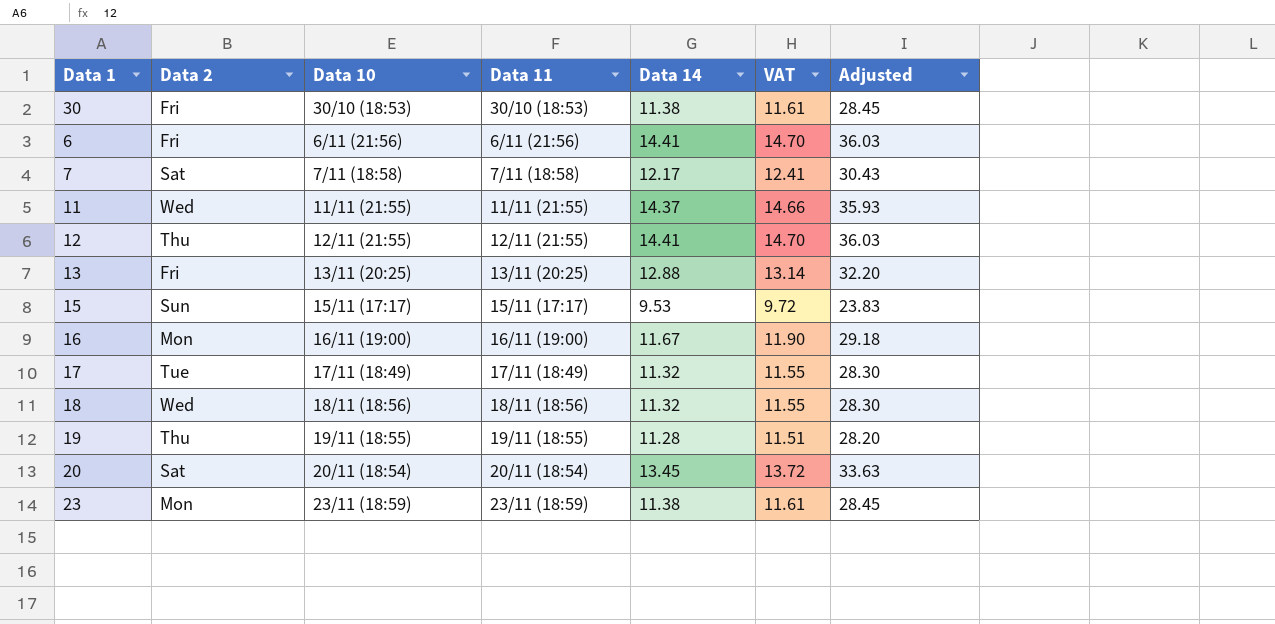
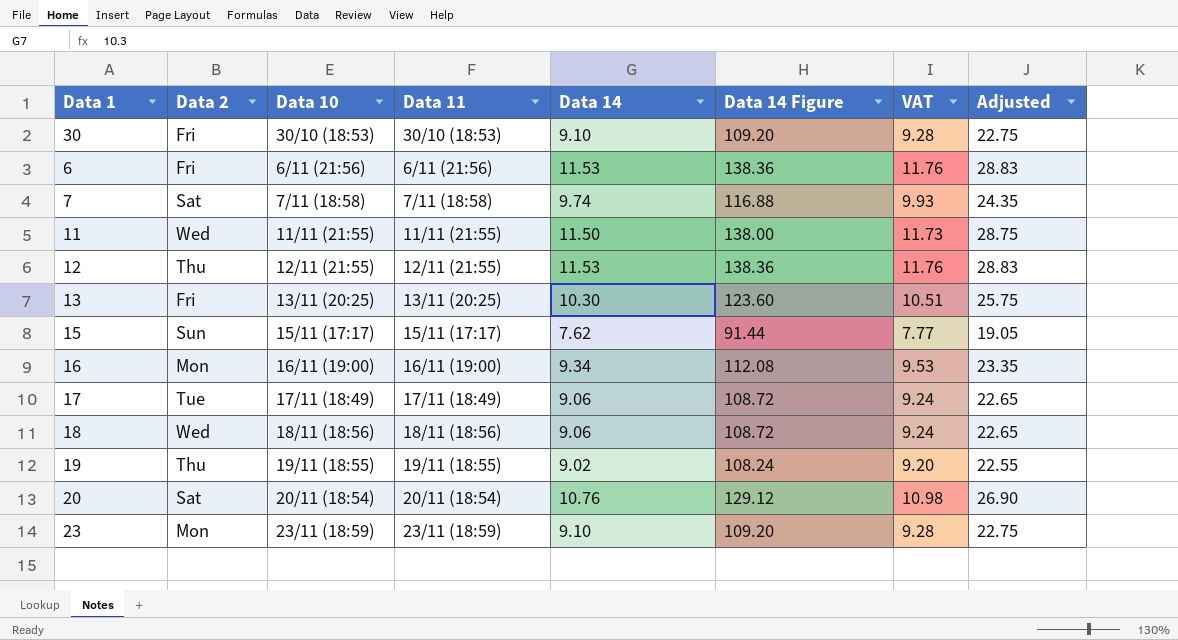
column Data 14 Figure | formula: none -> [Data 14] * 12
30 | Data 14: 11.38 -> 9.10
30 | VAT: 11.61 -> 9.28
30 | Adjusted: 28.45 -> 22.75
6 | Data 14: 14.41 -> 11.53
6 | VAT: 14.70 -> 11.76
6 | Adjusted: 36.03 -> 28.83
7 | Data 14: 12.17 -> 9.74
7 | VAT: 12.41 -> 9.93
7 | Adjusted: 30.43 -> 24.35
11 | Data 14: 14.37 -> 11.50
11 | VAT: 14.66 -> 11.73
11 | Adjusted: 35.93 -> 28.75
12 | Data 14: 14.41 -> 11.53
12 | VAT: 14.70 -> 11.76
12 | Adjusted: 36.03 -> 28.83
13 | Data 14: 12.88 -> 10.30
13 | VAT: 13.14 -> 10.51
13 | Adjusted: 32.20 -> 25.75
15 | Data 14: 9.53 -> 7.62
15 | VAT: 9.72 -> 7.77
15 | Adjusted: 23.83 -> 19.05
16 | Data 14: 11.67 -> 9.34
16 | VAT: 11.90 -> 9.53
16 | Adjusted: 29.18 -> 23.35
17 | Data 14: 11.32 -> 9.06
17 | VAT: 11.55 -> 9.24
17 | Adjusted: 28.30 -> 22.65
18 | Data 14: 11.32 -> 9.06
18 | VAT: 11.55 -> 9.24
18 | Adjusted: 28.30 -> 22.65
19 | Data 14: 11.28 -> 9.02
19 | VAT: 11.51 -> 9.20
19 | Adjusted: 28.20 -> 22.55
20 | Data 14: 13.45 -> 10.76
20 | VAT: 13.72 -> 10.98
20 | Adjusted: 33.63 -> 26.90
23 | Data 14: 11.38 -> 9.10
23 | VAT: 11.61 -> 9.28
23 | Adjusted: 28.45 -> 22.75

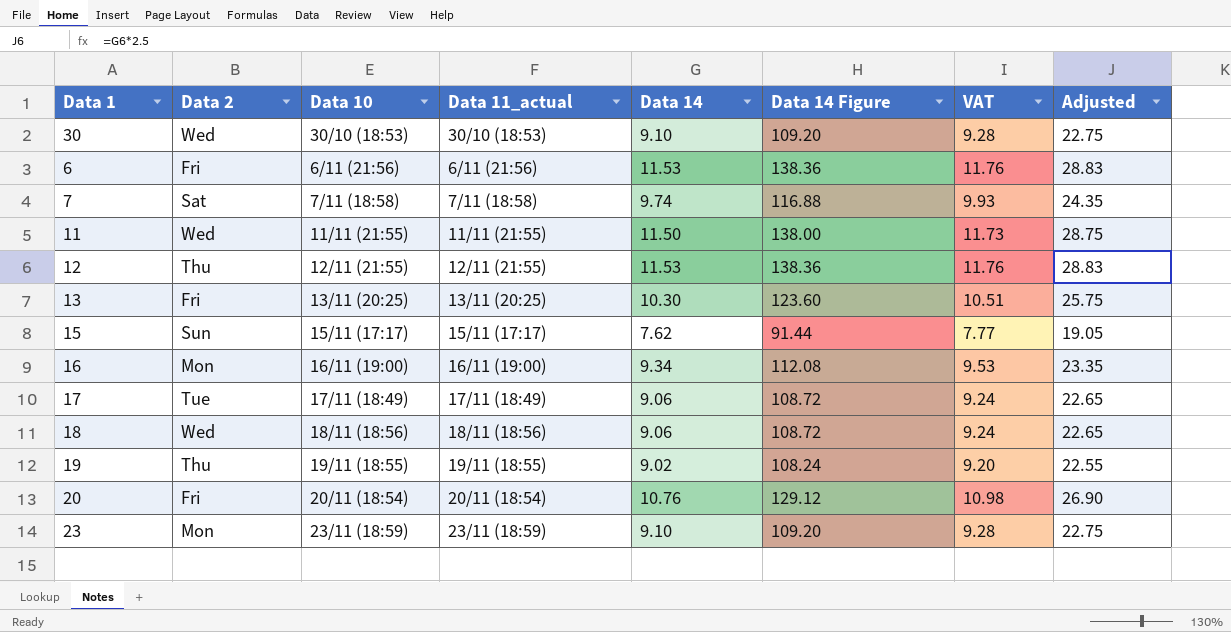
column name: Data 11 -> Data 11_actual
30 | Data 2: Fri -> Wed
20 | Data 2: Sat -> Fri

